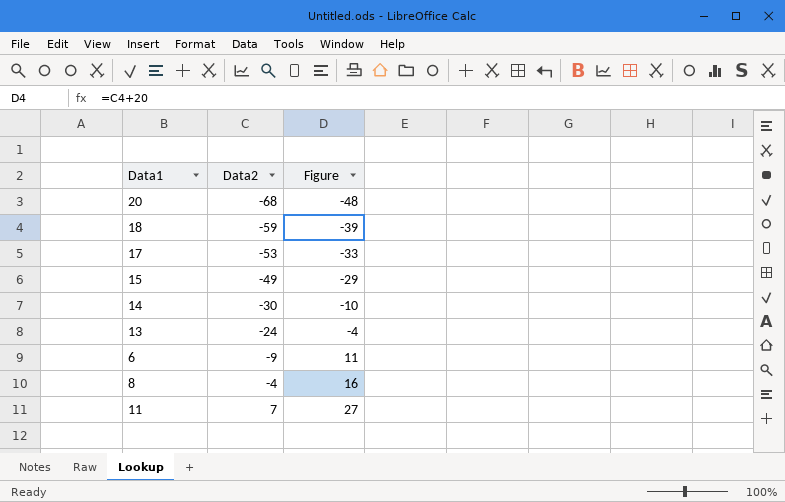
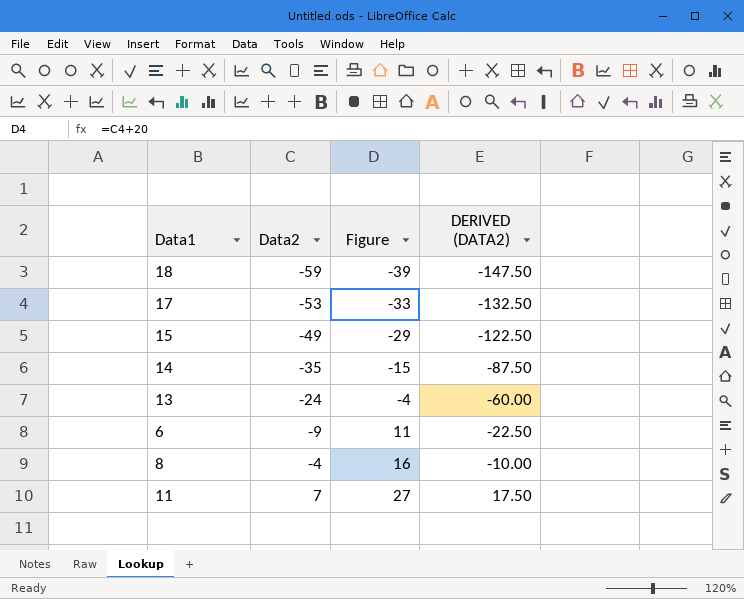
column DERIVED (DATA2) | formula: none -> [Data2] * 2.5
row 20: -68 | -48 -> none
14 | Data2: -30 -> -35
14 | Figure: -10 -> -15

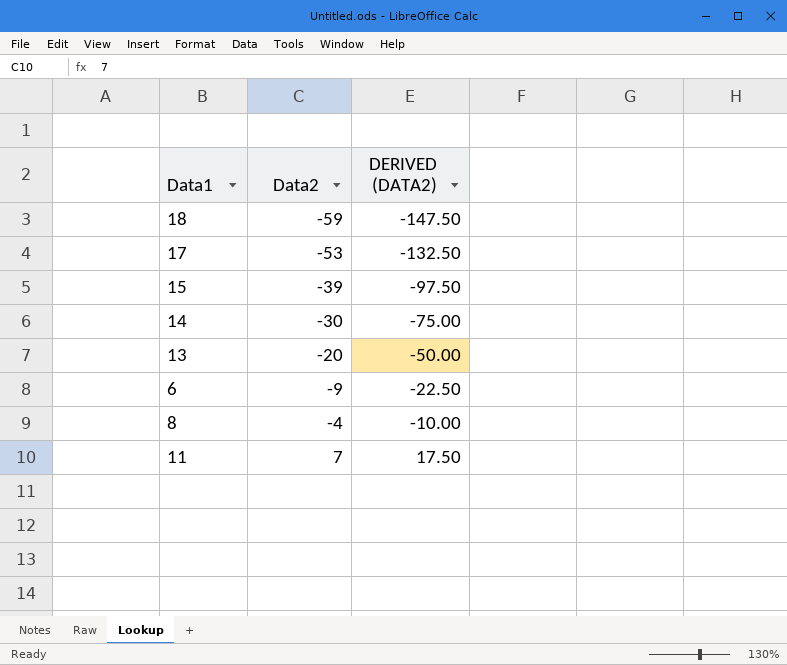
column Figure | formula: [Data2] + 20 -> none
15 | Data2: -49 -> -39
15 | DERIVED (DATA2): -122.50 -> -97.50
14 | Data2: -35 -> -30
14 | DERIVED (DATA2): -87.50 -> -75.00
13 | Data2: -24 -> -20
13 | DERIVED (DATA2): -60.00 -> -50.00

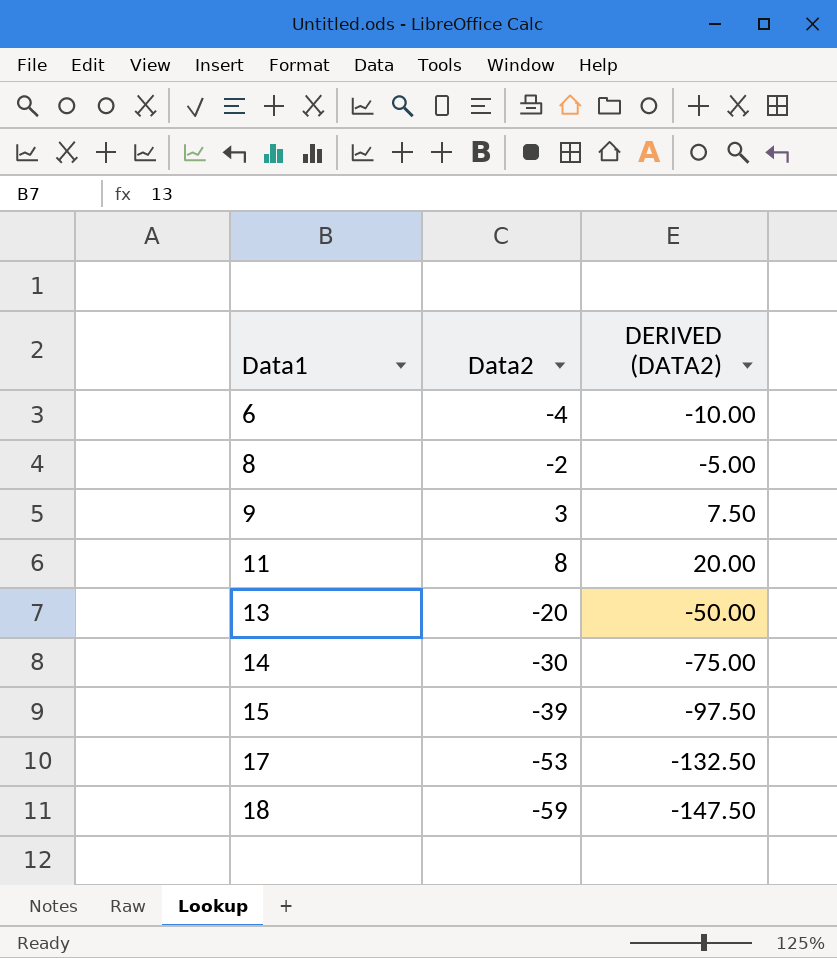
row order: Data2 ascending -> Data1 ascending
6 | Data2: -9 -> -4
6 | DERIVED (DATA2): -22.50 -> -10.00
8 | Data2: -4 -> -2
8 | DERIVED (DATA2): -10.00 -> -5.00
row 9: none -> 3 | 7.50
11 | Data2: 7 -> 8
11 | DERIVED (DATA2): 17.50 -> 20.00

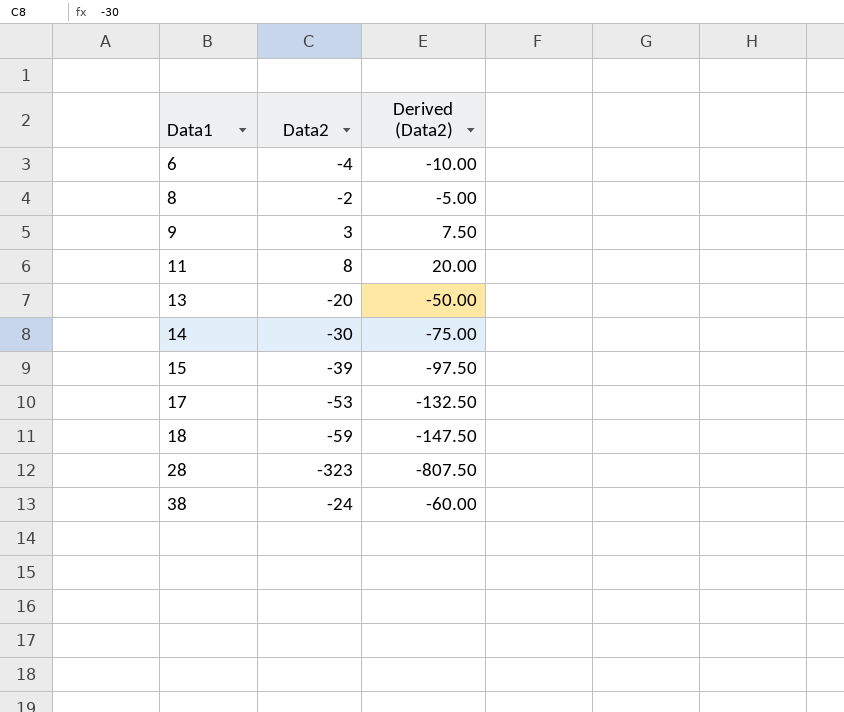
column name: DERIVED (DATA2) -> Derived (Data2)
row 28: none -> -323 | -807.50
row 38: none -> -24 | -60.00

